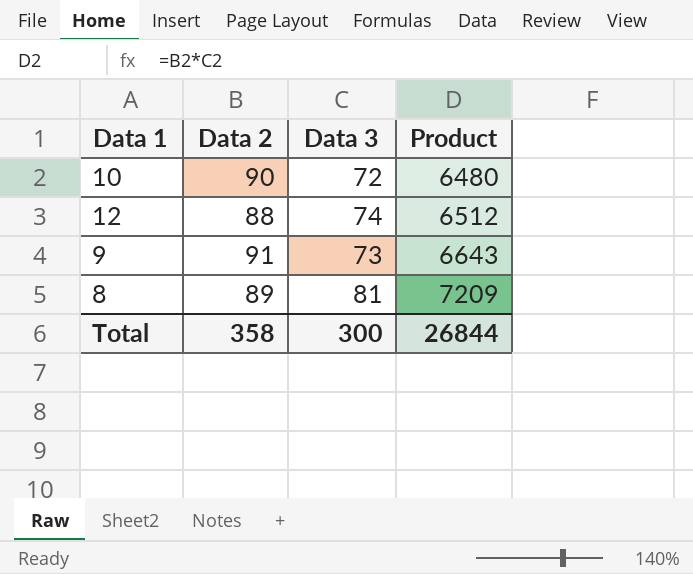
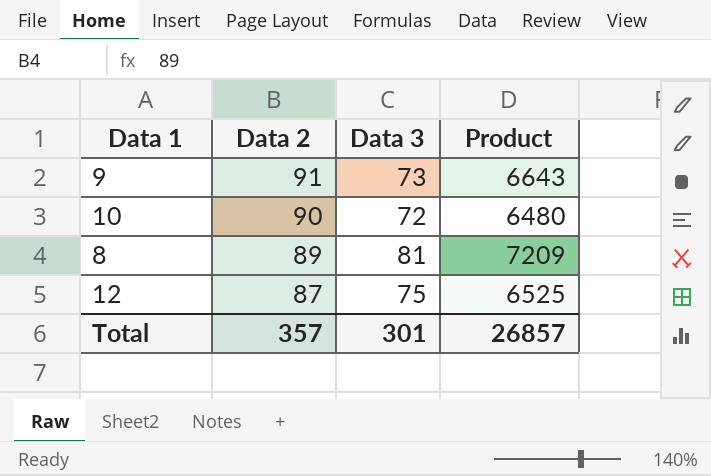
row order: Product ascending -> Data 2 descending
12 | Data 2: 88 -> 87
12 | Data 3: 74 -> 75
12 | Product: 6512 -> 6525
Total | Data 2: 358 -> 357
Total | Data 3: 300 -> 301
Total | Product: 26844 -> 26857

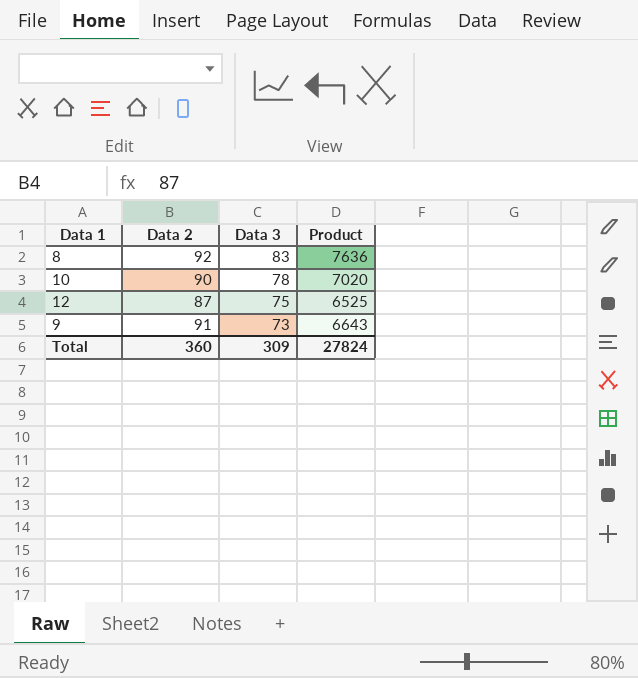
row order: Data 2 descending -> Data 3 descending
8 | Data 2: 89 -> 92
8 | Data 3: 81 -> 83
8 | Product: 7209 -> 7636
10 | Data 3: 72 -> 78
10 | Product: 6480 -> 7020
Total | Data 2: 357 -> 360
Total | Data 3: 301 -> 309
Total | Product: 26857 -> 27824

